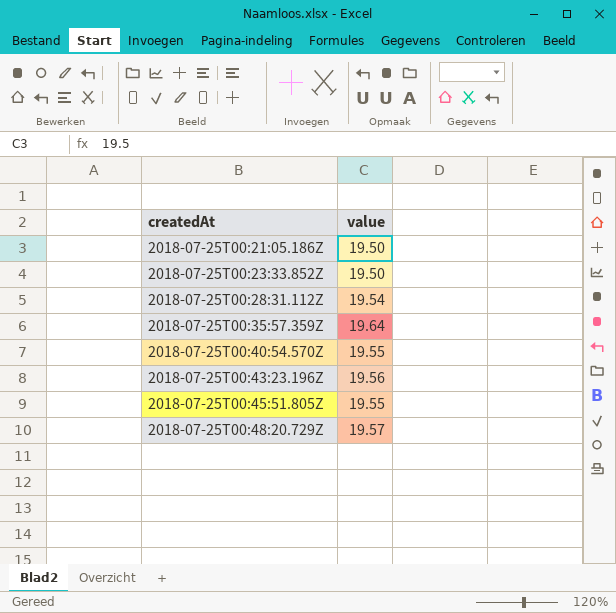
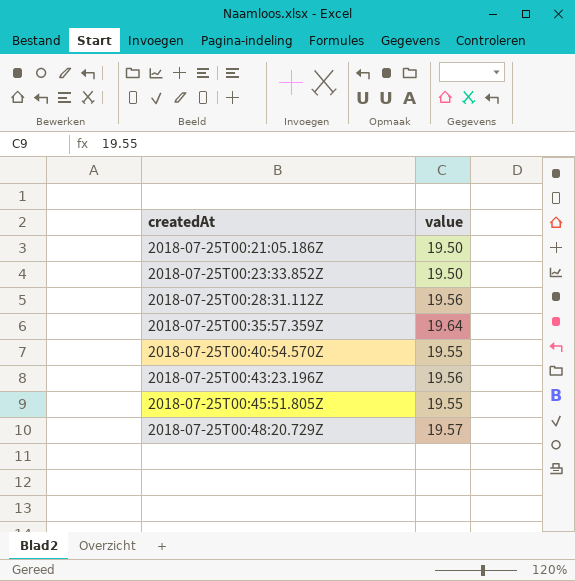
2018-07-25T00:28:31.112Z | value: 19.54 -> 19.56

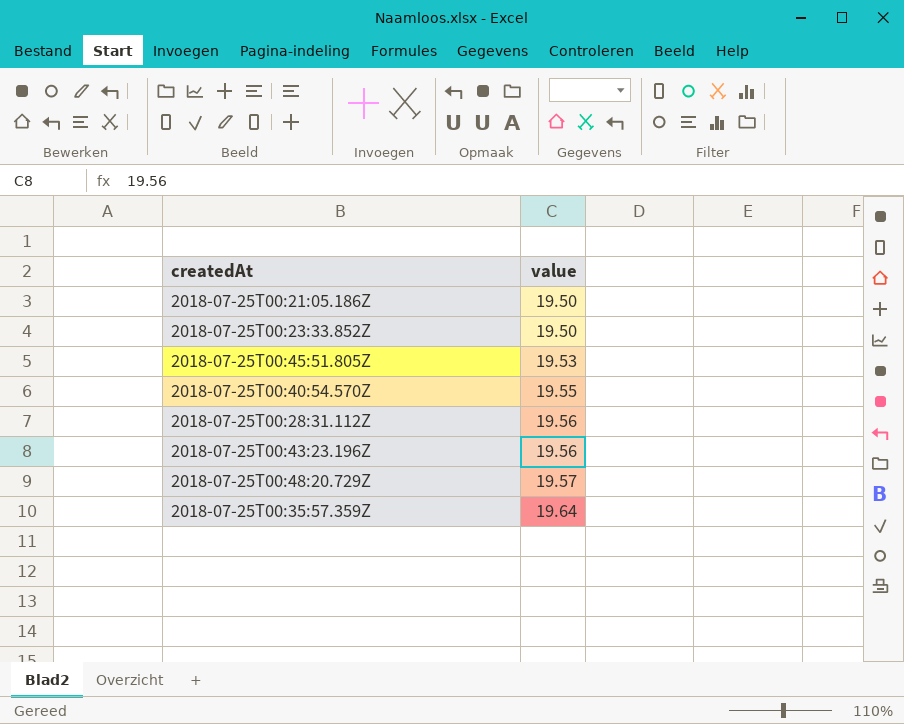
row order: createdAt ascending -> value ascending
2018-07-25T00:45:51.805Z | value: 19.55 -> 19.53

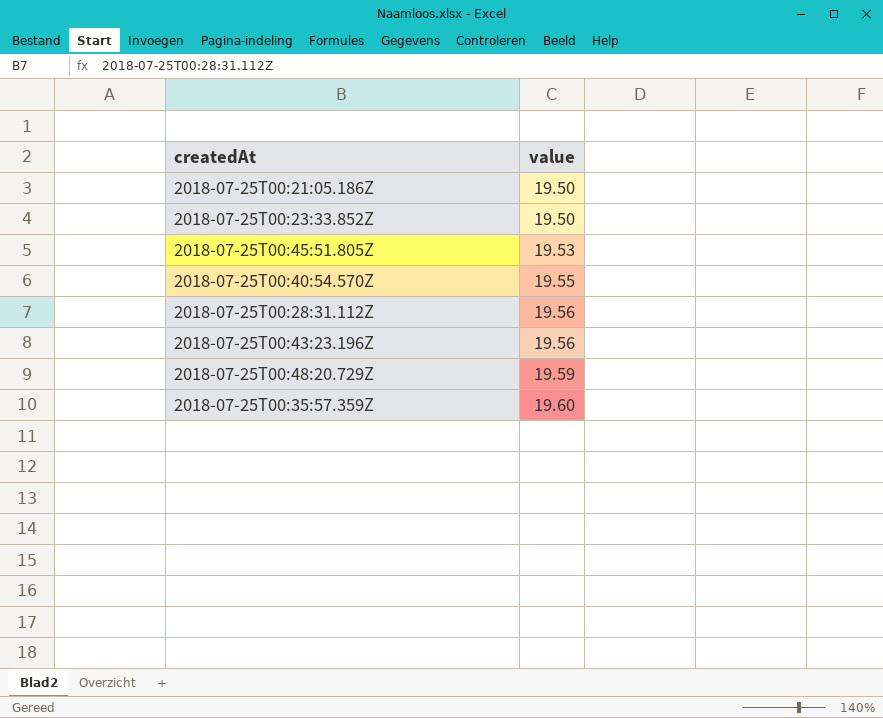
2018-07-25T00:48:20.729Z | value: 19.57 -> 19.59
2018-07-25T00:35:57.359Z | value: 19.64 -> 19.60

